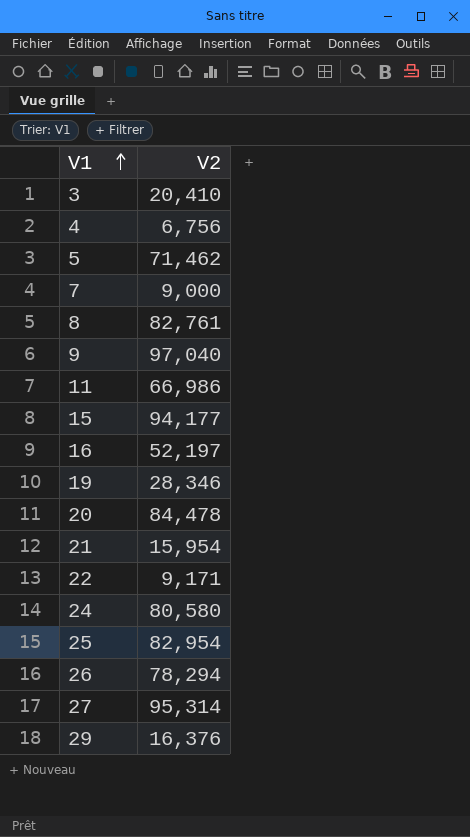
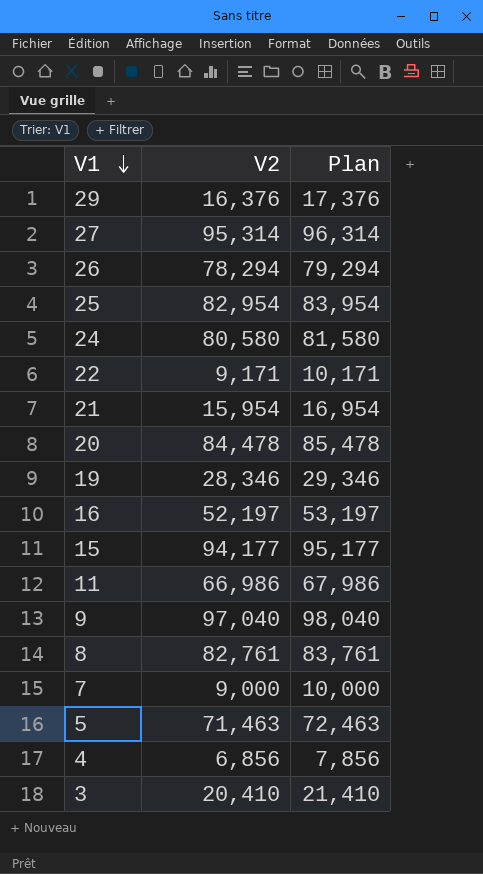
row order: V1 ascending -> V1 descending
column Plan | formula: none -> [V2] + 1000
5 | V2: 71,462 -> 71,463
4 | V2: 6,756 -> 6,856

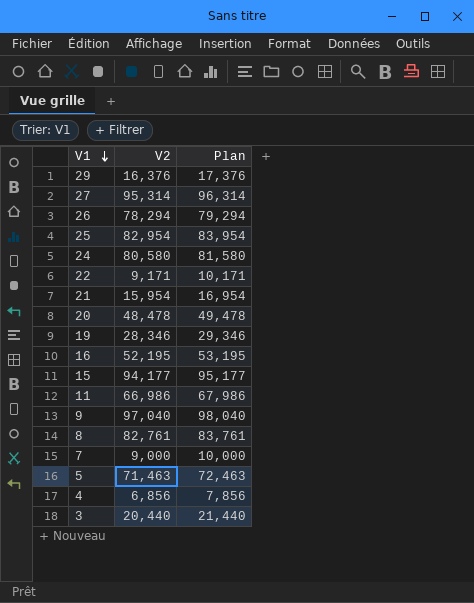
20 | V2: 84,478 -> 48,478
20 | Plan: 85,478 -> 49,478
16 | V2: 52,197 -> 52,195
16 | Plan: 53,197 -> 53,195
3 | V2: 20,410 -> 20,440
3 | Plan: 21,410 -> 21,440

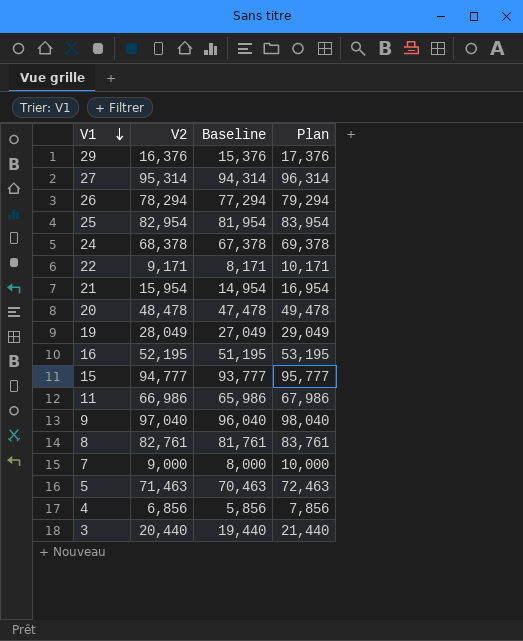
column Baseline | formula: none -> [V2] - 1000
24 | V2: 80,580 -> 68,378
24 | Plan: 81,580 -> 69,378
19 | V2: 28,346 -> 28,049
19 | Plan: 29,346 -> 29,049
15 | V2: 94,177 -> 94,777
15 | Plan: 95,177 -> 95,777

